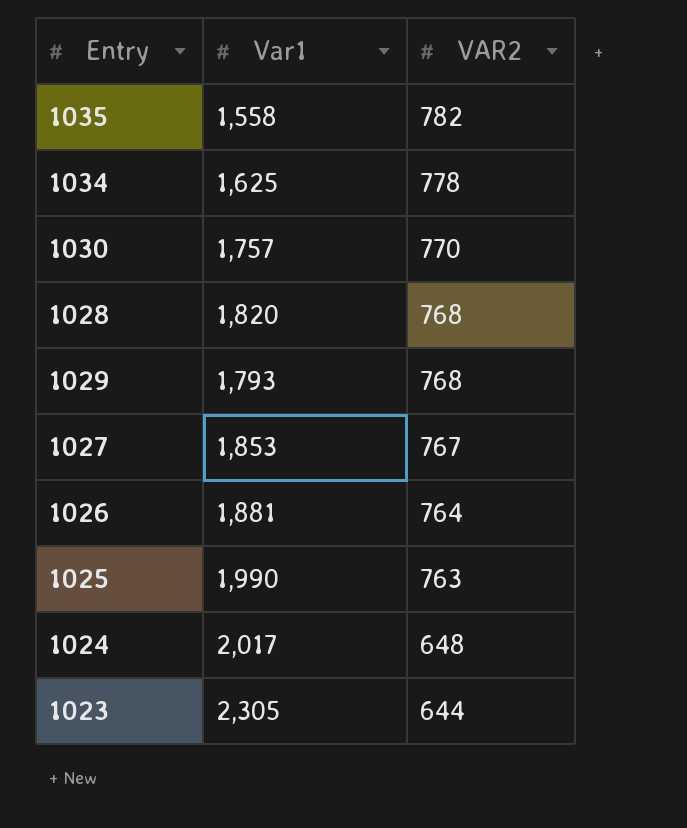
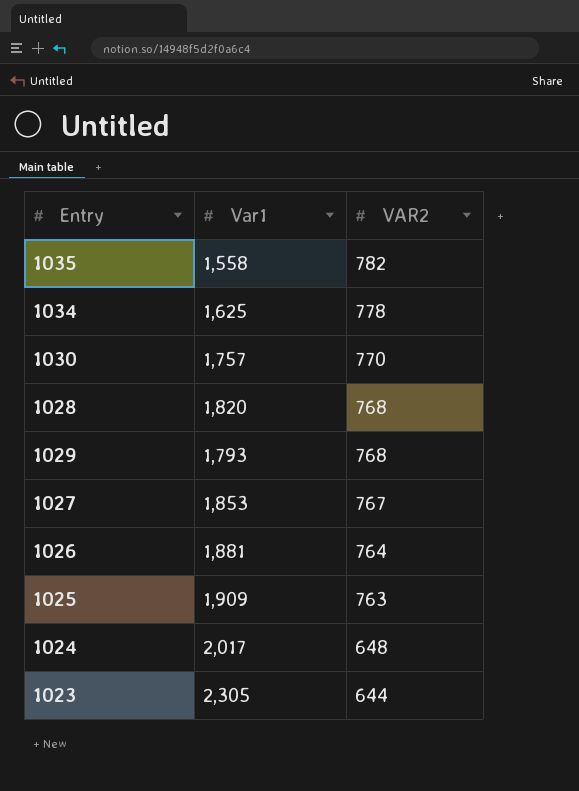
1025 | Var1: 1,990 -> 1,909

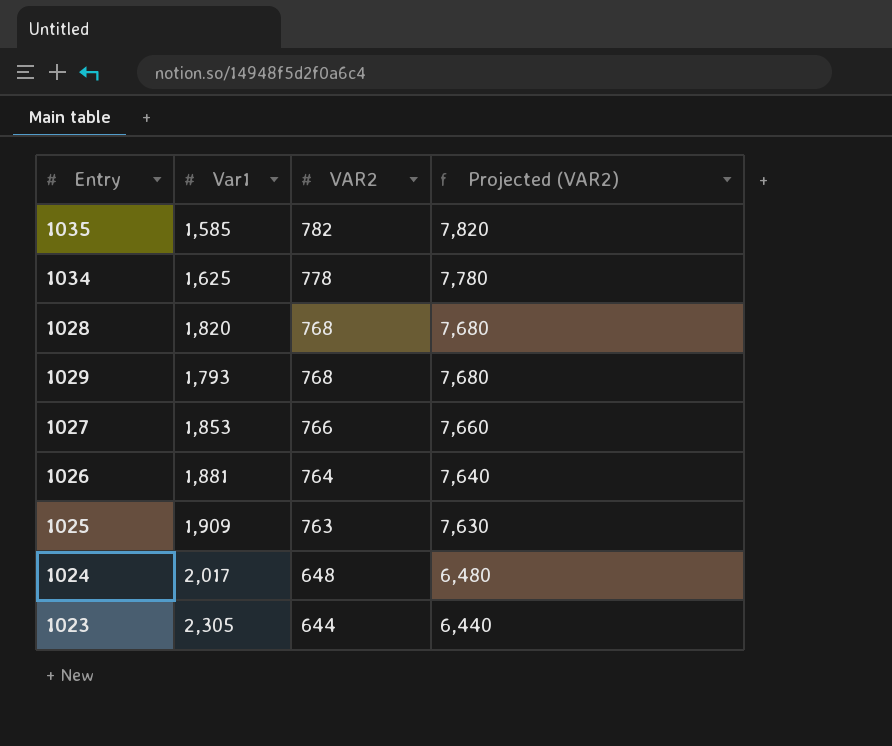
column Projected (VAR2) | formula: none -> [VAR2] * 10
row 1030: 1,757 | 770 -> none
1035 | Var1: 1,558 -> 1,585
1027 | VAR2: 767 -> 766

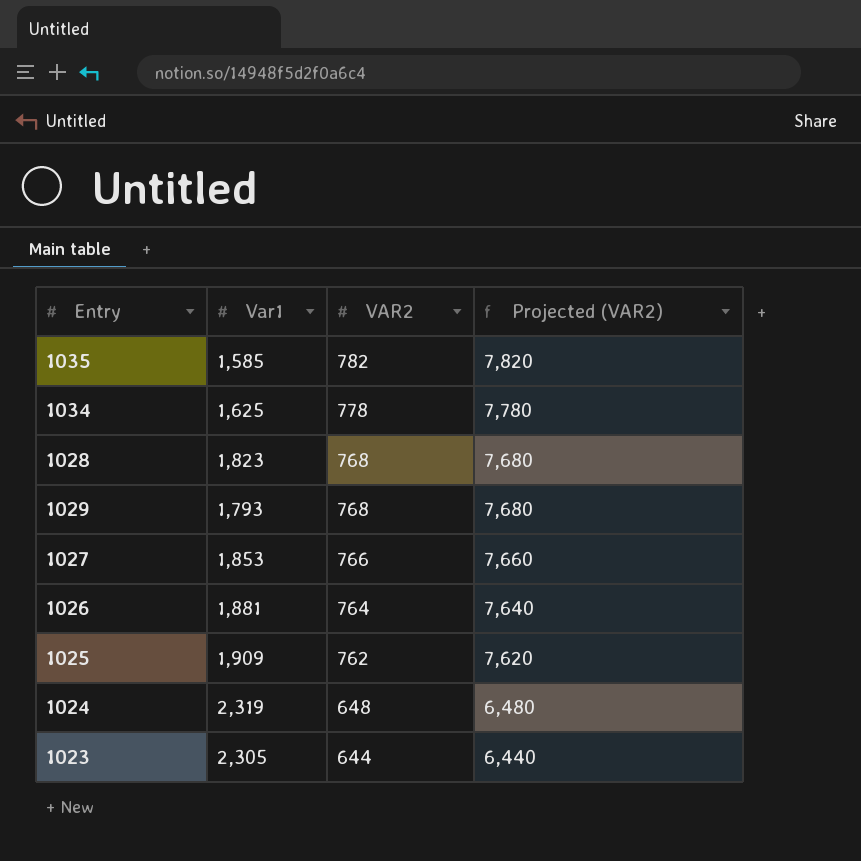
1028 | Var1: 1,820 -> 1,823
1025 | VAR2: 763 -> 762
1025 | Projected (VAR2): 7,630 -> 7,620
1024 | Var1: 2,017 -> 2,319

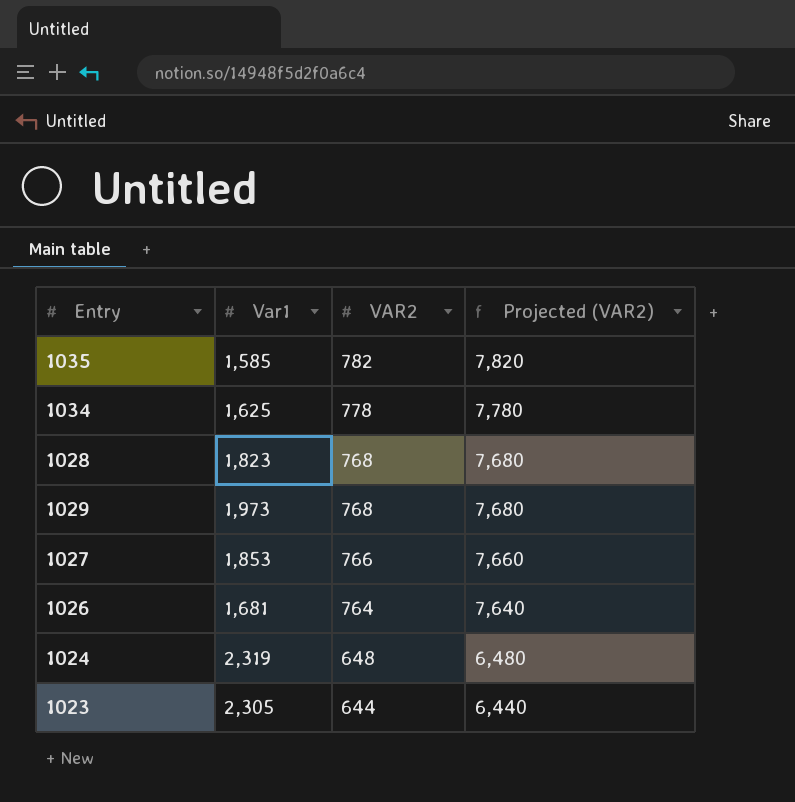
row 1025: 1,909 | 762 | 7,620 -> none
1029 | Var1: 1,793 -> 1,973
1026 | Var1: 1,881 -> 1,681

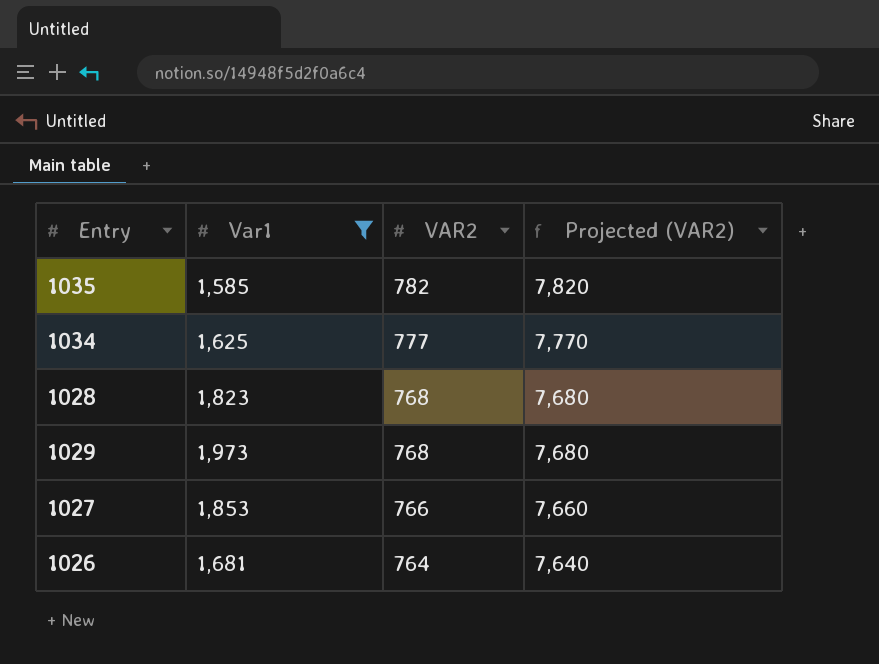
filter: none -> Var1 <= 1,973
1034 | VAR2: 778 -> 777
1034 | Projected (VAR2): 7,780 -> 7,770

